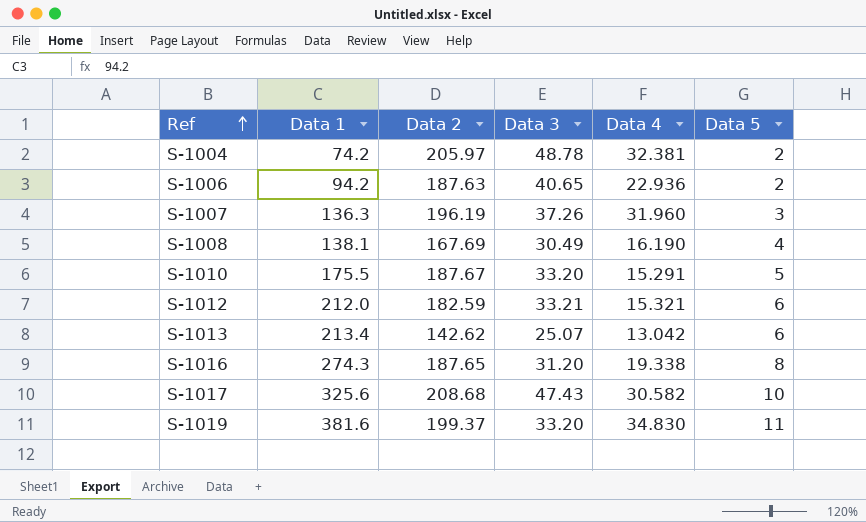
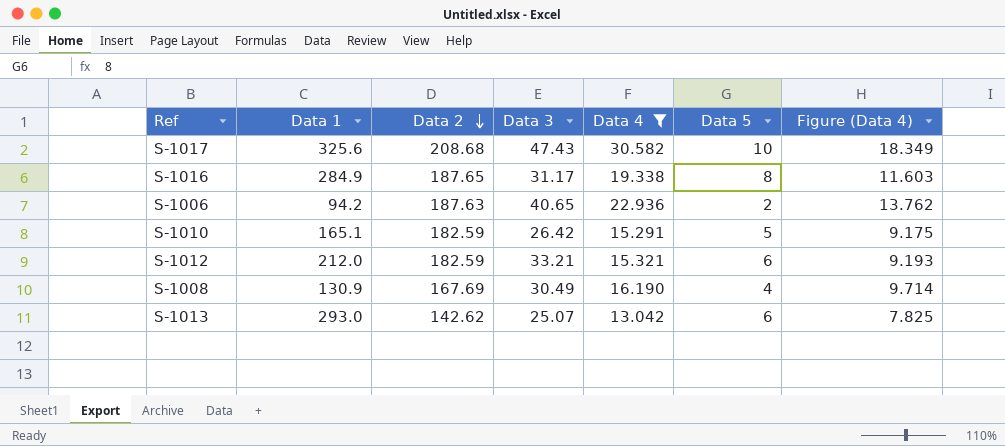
filter: none -> Data 4 <= 30.582
row order: Ref ascending -> Data 2 descending
column Figure (Data 4) | formula: none -> [Data 4] * 0.6
S-1016 | Data 1: 274.3 -> 284.9
S-1016 | Data 3: 31.20 -> 31.17
S-1010 | Data 1: 175.5 -> 165.1
S-1010 | Data 2: 187.67 -> 182.59
S-1010 | Data 3: 33.20 -> 26.42
S-1008 | Data 1: 138.1 -> 130.9
S-1013 | Data 1: 213.4 -> 293.0

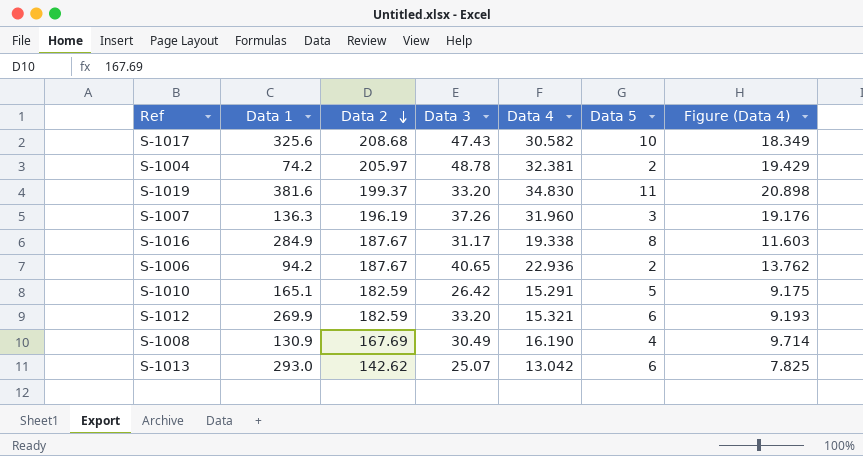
filter: Data 4 <= 30.582 -> none
S-1016 | Data 2: 187.65 -> 187.67
S-1006 | Data 2: 187.63 -> 187.67
S-1012 | Data 1: 212.0 -> 269.9
S-1012 | Data 3: 33.21 -> 33.20

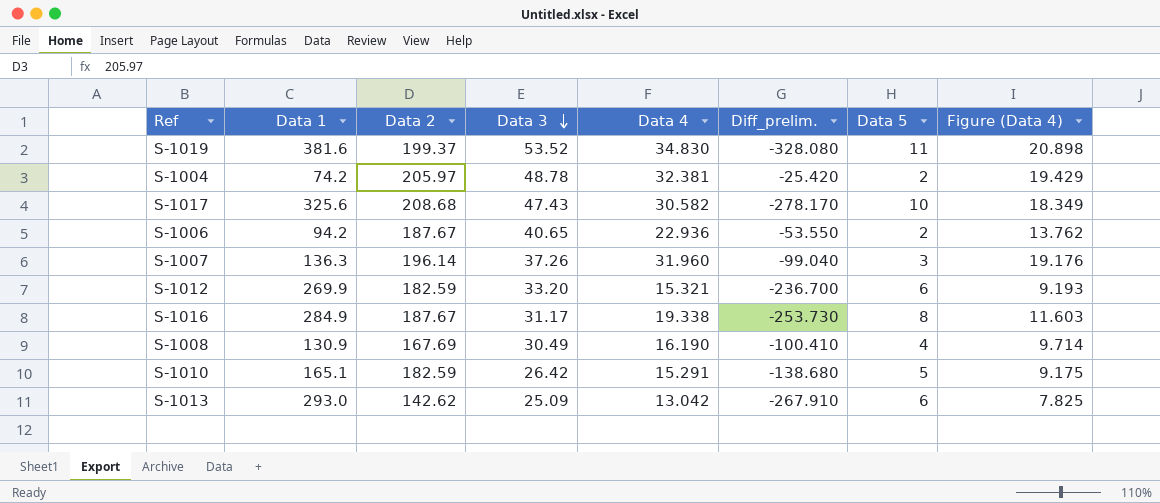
row order: Data 2 descending -> Data 3 descending
column Diff_prelim. | formula: none -> [Data 3] - [Data 1]
S-1019 | Data 3: 33.20 -> 53.52
S-1007 | Data 2: 196.19 -> 196.14
S-1013 | Data 3: 25.07 -> 25.09

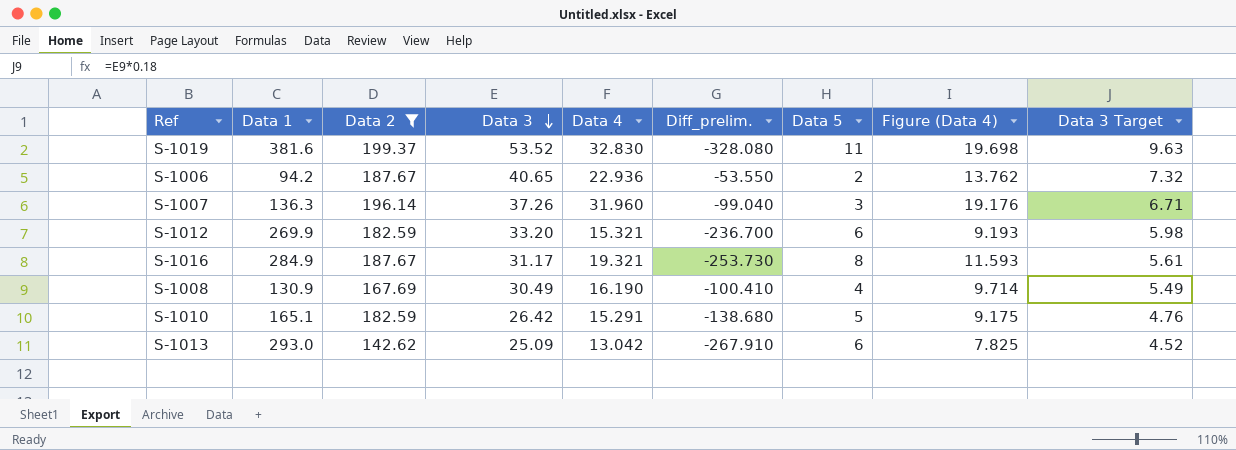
filter: none -> Data 2 <= 199.37
column Data 3 Target | formula: none -> [Data 3] * 0.18
S-1019 | Data 4: 34.830 -> 32.830
S-1019 | Figure (Data 4): 20.898 -> 19.698
S-1016 | Data 4: 19.338 -> 19.321
S-1016 | Figure (Data 4): 11.603 -> 11.593

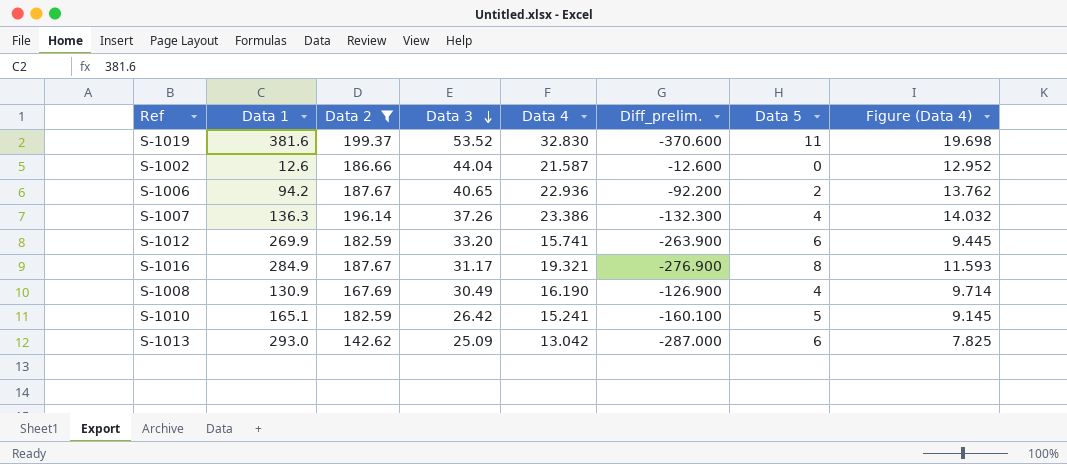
column Data 3 Target | formula: [Data 3] * 0.18 -> none
column Diff_prelim. | formula: [Data 3] - [Data 1] -> [Data 5] - [Data 1]
row S-1002: none -> 12.6 | 186.66 | 44.04 | 21.587 | -12.600 | 0 | 12.952
S-1007 | Data 4: 31.960 -> 23.386
S-1007 | Data 5: 3 -> 4
S-1007 | Figure (Data 4): 19.176 -> 14.032
S-1012 | Data 4: 15.321 -> 15.741
S-1012 | Figure (Data 4): 9.193 -> 9.445
S-1010 | Data 4: 15.291 -> 15.241
S-1010 | Figure (Data 4): 9.175 -> 9.145

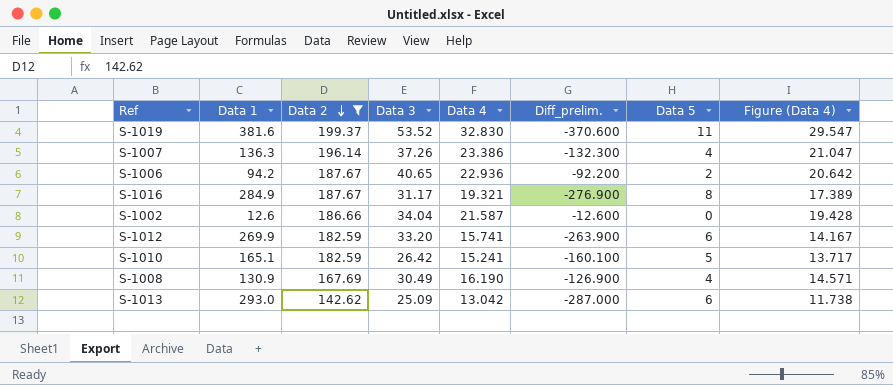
row order: Data 3 descending -> Data 2 descending
column Figure (Data 4) | formula: [Data 4] * 0.6 -> [Data 4] * 0.9
S-1002 | Data 3: 44.04 -> 34.04

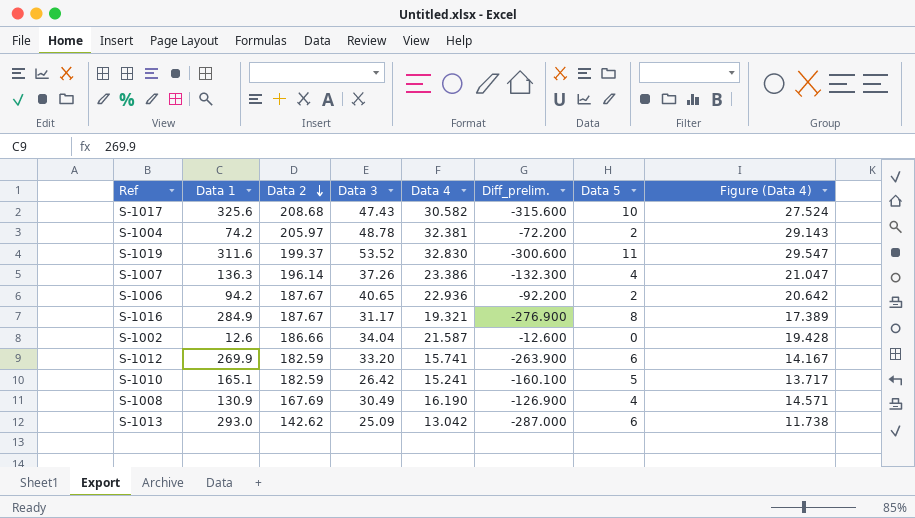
filter: Data 2 <= 199.37 -> none
S-1019 | Data 1: 381.6 -> 311.6
S-1019 | Diff_prelim.: -370.600 -> -300.600

